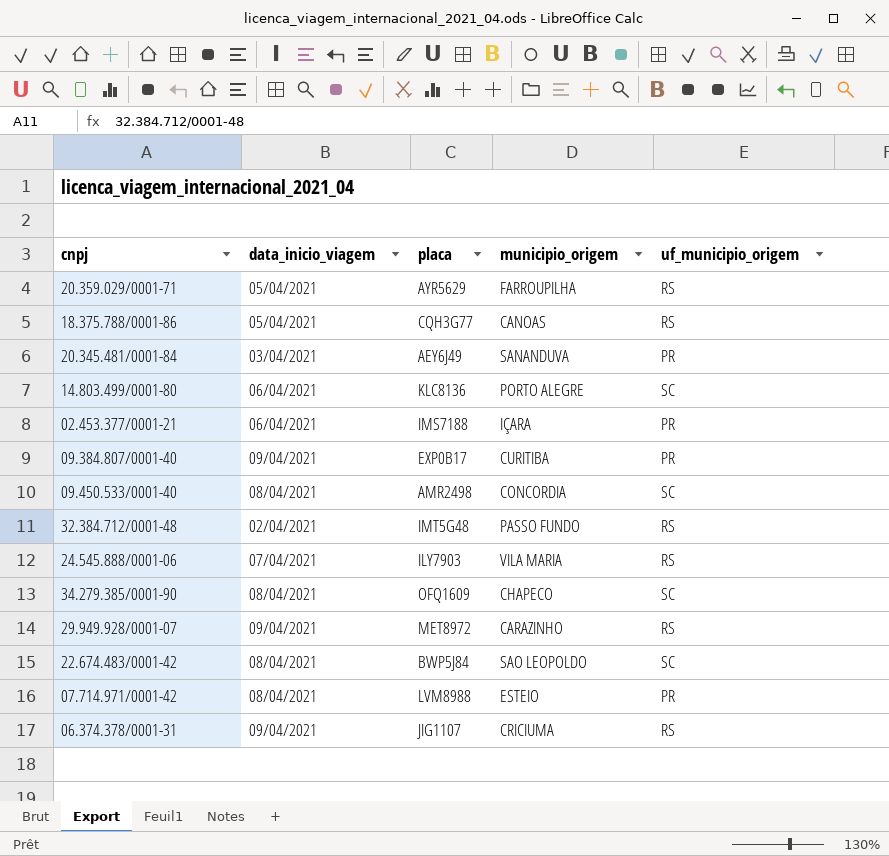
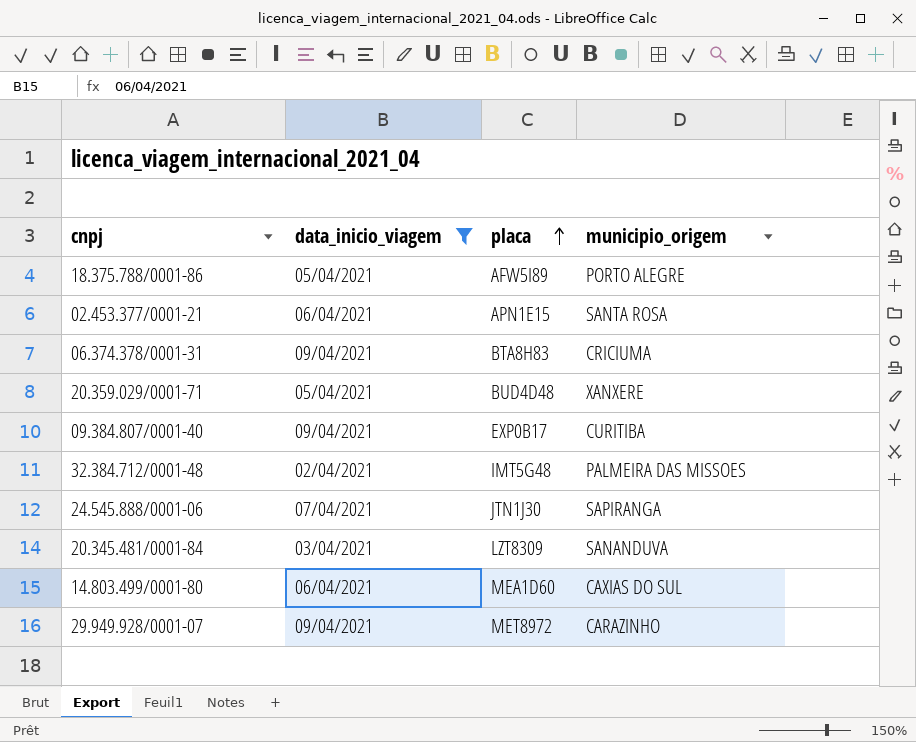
filter: none -> data_inicio_viagem != 08/04/2021
row order: none -> placa ascending
column uf_municipio_origem | position: 5 -> none
18.375.788/0001-86 | placa: CQH3G77 -> AFW5I89
18.375.788/0001-86 | municipio_origem: CANOAS -> PORTO ALEGRE
02.453.377/0001-21 | placa: IMS7188 -> APN1E15
02.453.377/0001-21 | municipio_origem: IÇARA -> SANTA ROSA
06.374.378/0001-31 | placa: JIG1107 -> BTA8H83
20.359.029/0001-71 | placa: AYR5629 -> BUD4D48
20.359.029/0001-71 | municipio_origem: FARROUPILHA -> XANXERE
32.384.712/0001-48 | municipio_origem: PASSO FUNDO -> PALMEIRA DAS MISSOES
24.545.888/0001-06 | placa: ILY7903 -> JTN1J30
24.545.888/0001-06 | municipio_origem: VILA MARIA -> SAPIRANGA
20.345.481/0001-84 | placa: AEY6J49 -> LZT8309
14.803.499/0001-80 | placa: KLC8136 -> MEA1D60
14.803.499/0001-80 | municipio_origem: PORTO ALEGRE -> CAXIAS DO SUL

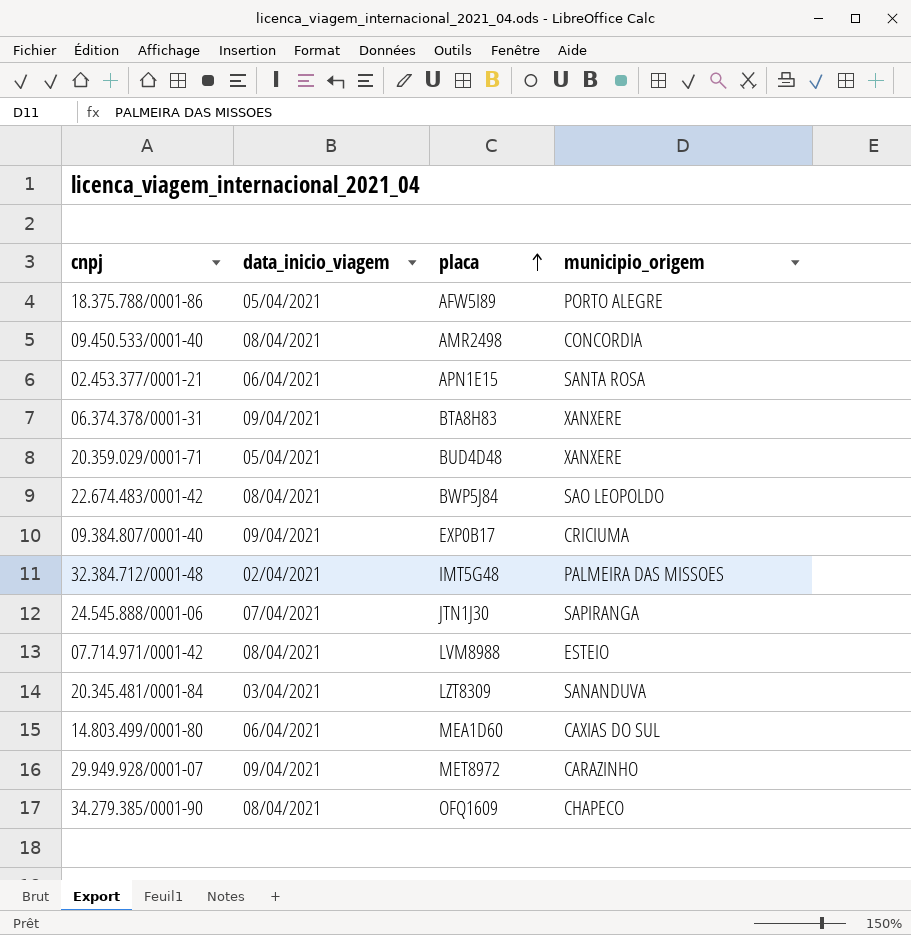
filter: data_inicio_viagem != 08/04/2021 -> none
06.374.378/0001-31 | municipio_origem: CRICIUMA -> XANXERE
09.384.807/0001-40 | municipio_origem: CURITIBA -> CRICIUMA

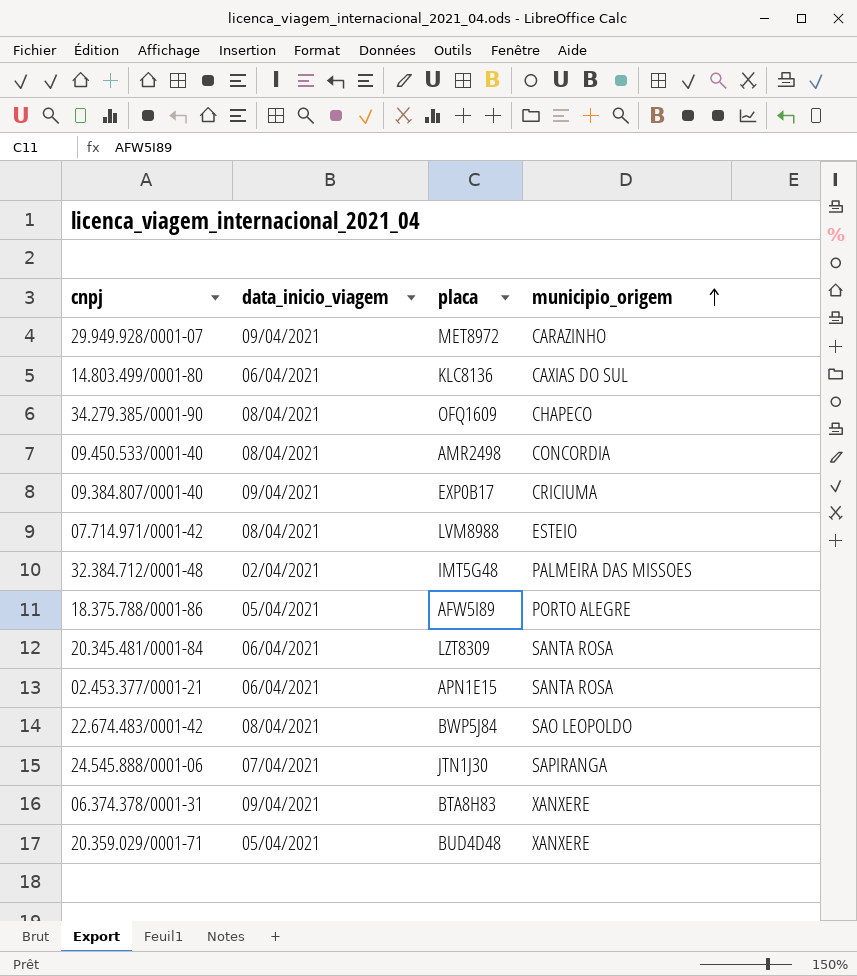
row order: placa ascending -> municipio_origem ascending
14.803.499/0001-80 | placa: MEA1D60 -> KLC8136
20.345.481/0001-84 | data_inicio_viagem: 03/04/2021 -> 06/04/2021
20.345.481/0001-84 | municipio_origem: SANANDUVA -> SANTA ROSA

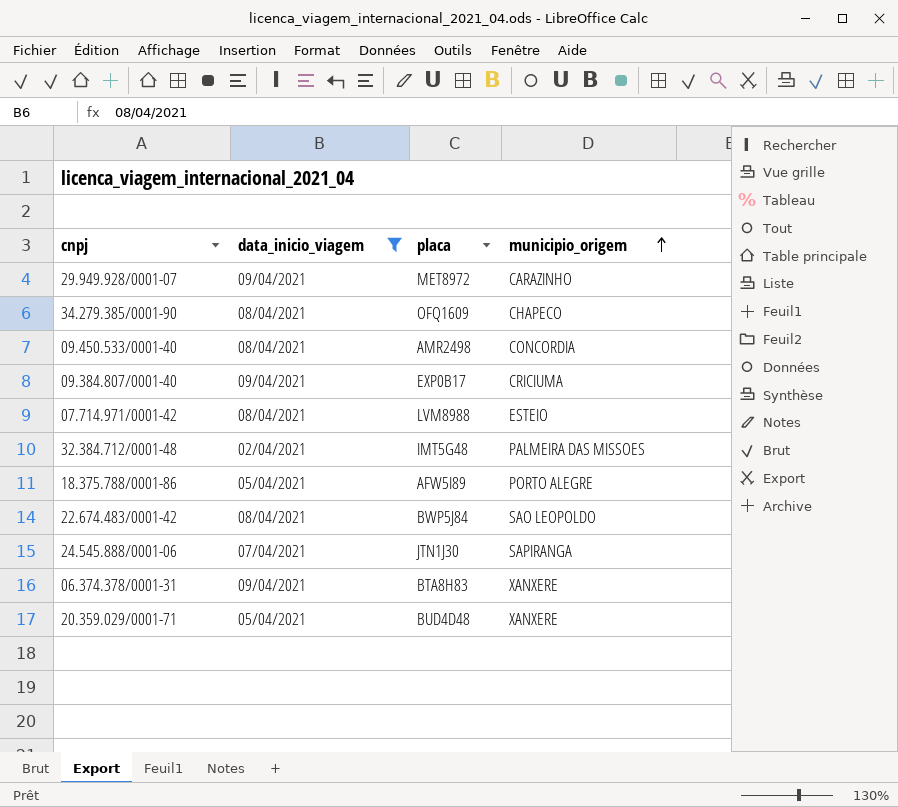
filter: none -> data_inicio_viagem != 06/04/2021

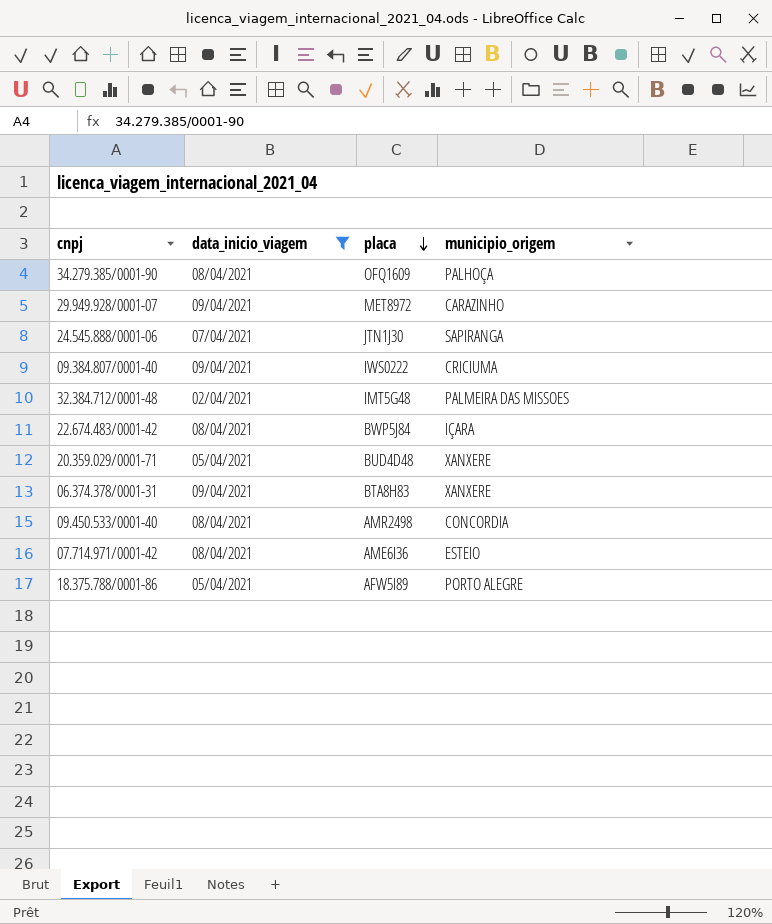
row order: municipio_origem ascending -> placa descending
34.279.385/0001-90 | municipio_origem: CHAPECO -> PALHOÇA
09.384.807/0001-40 | placa: EXP0B17 -> IWS0222
22.674.483/0001-42 | municipio_origem: SAO LEOPOLDO -> IÇARA
07.714.971/0001-42 | placa: LVM8988 -> AME6I36

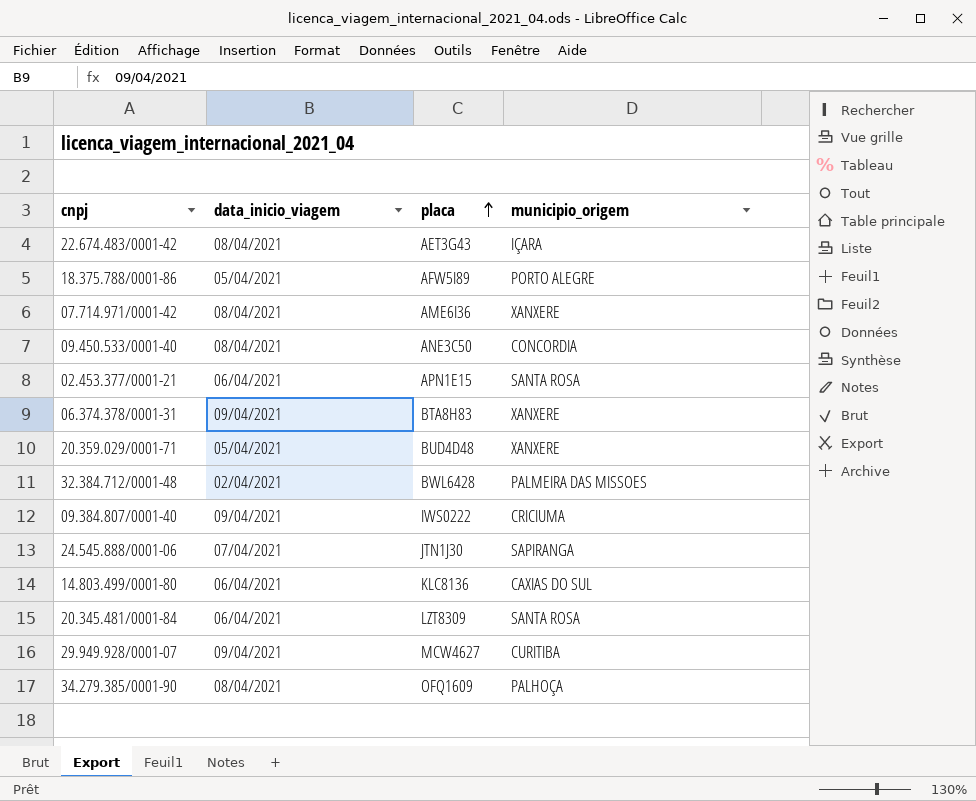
filter: data_inicio_viagem != 06/04/2021 -> none
row order: placa descending -> placa ascending
22.674.483/0001-42 | placa: BWP5J84 -> AET3G43
07.714.971/0001-42 | municipio_origem: ESTEIO -> XANXERE
09.450.533/0001-40 | placa: AMR2498 -> ANE3C50
32.384.712/0001-48 | placa: IMT5G48 -> BWL6428
29.949.928/0001-07 | placa: MET8972 -> MCW4627
29.949.928/0001-07 | municipio_origem: CARAZINHO -> CURITIBA

